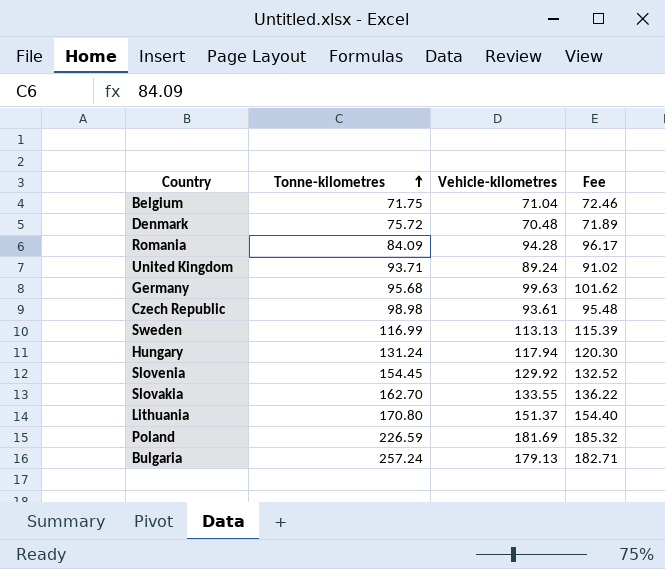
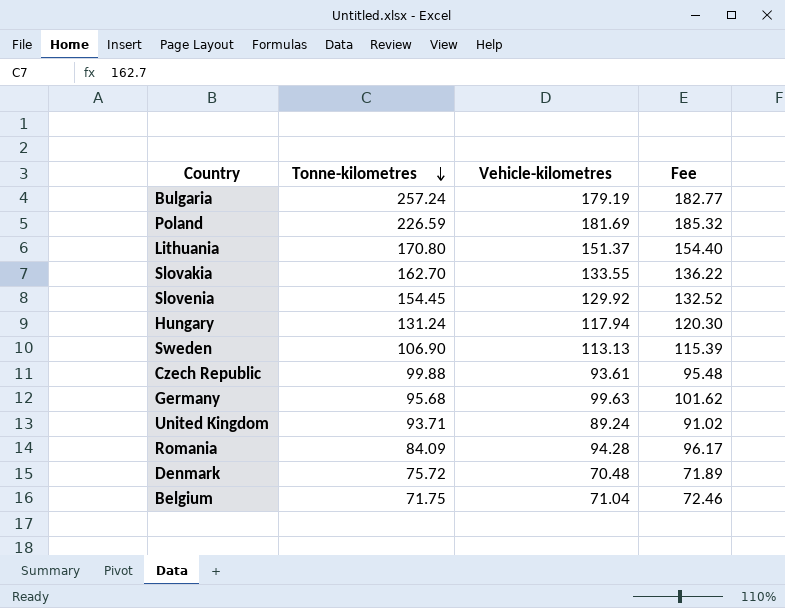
row order: Tonne-kilometres ascending -> Tonne-kilometres descending
Bulgaria | Vehicle-kilometres: 179.13 -> 179.19
Bulgaria | Fee: 182.71 -> 182.77
Sweden | Tonne-kilometres: 116.99 -> 106.90
Czech Republic | Tonne-kilometres: 98.98 -> 99.88

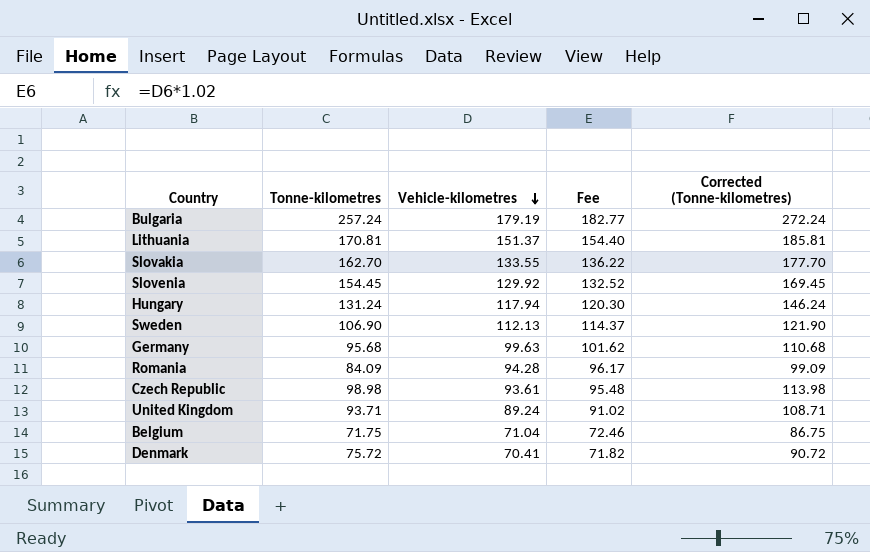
row order: Tonne-kilometres descending -> Vehicle-kilometres descending
column Corrected (Tonne-kilometres) | formula: none -> [Tonne-kilometres] + 15
row Poland: 226.59 | 181.69 | 185.32 -> none
Lithuania | Tonne-kilometres: 170.80 -> 170.81
Sweden | Vehicle-kilometres: 113.13 -> 112.13
Sweden | Fee: 115.39 -> 114.37
Czech Republic | Tonne-kilometres: 99.88 -> 98.98
Denmark | Vehicle-kilometres: 70.48 -> 70.41
Denmark | Fee: 71.89 -> 71.82

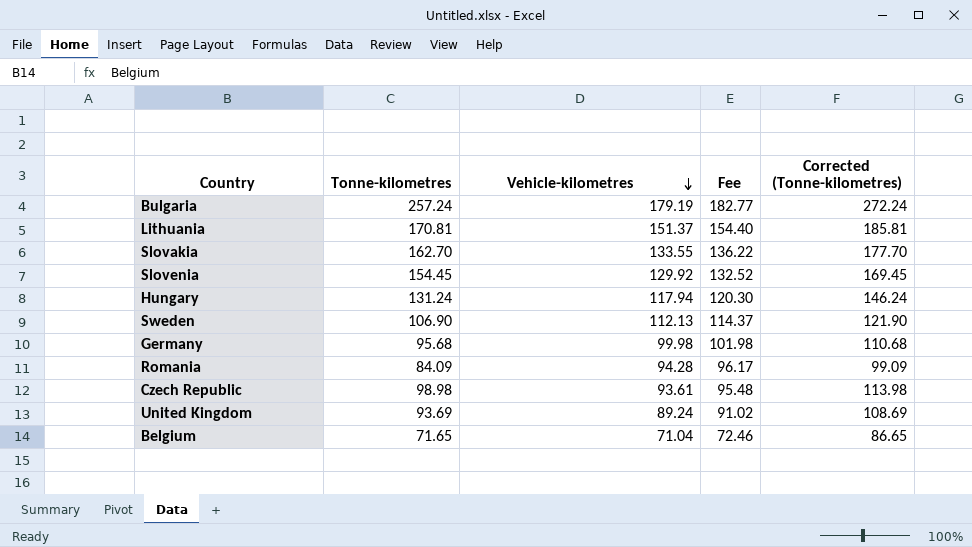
row Denmark: 75.72 | 70.41 | 71.82 | 90.72 -> none
Germany | Vehicle-kilometres: 99.63 -> 99.98
Germany | Fee: 101.62 -> 101.98
United Kingdom | Tonne-kilometres: 93.71 -> 93.69
United Kingdom | Corrected (Tonne-kilometres): 108.71 -> 108.69
Belgium | Tonne-kilometres: 71.75 -> 71.65
Belgium | Corrected (Tonne-kilometres): 86.75 -> 86.65

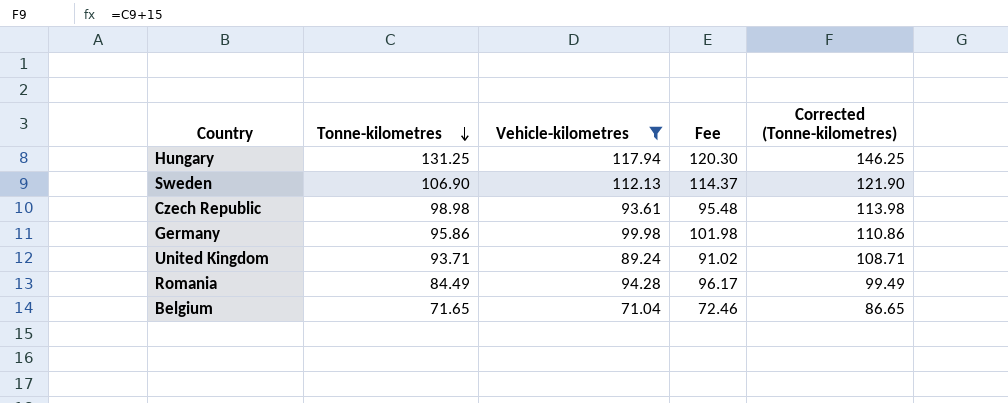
filter: none -> Vehicle-kilometres <= 117.94
row order: Vehicle-kilometres descending -> Tonne-kilometres descending
Hungary | Tonne-kilometres: 131.24 -> 131.25
Hungary | Corrected (Tonne-kilometres): 146.24 -> 146.25
Germany | Tonne-kilometres: 95.68 -> 95.86
Germany | Corrected (Tonne-kilometres): 110.68 -> 110.86
United Kingdom | Tonne-kilometres: 93.69 -> 93.71
United Kingdom | Corrected (Tonne-kilometres): 108.69 -> 108.71
Romania | Tonne-kilometres: 84.09 -> 84.49
Romania | Corrected (Tonne-kilometres): 99.09 -> 99.49

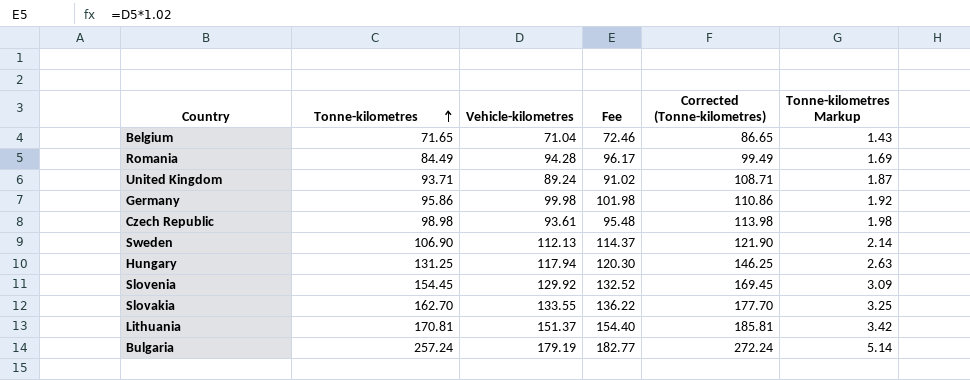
filter: Vehicle-kilometres <= 117.94 -> none
row order: Tonne-kilometres descending -> Tonne-kilometres ascending
column Tonne-kilometres Markup | formula: none -> [Tonne-kilometres] * 0.02

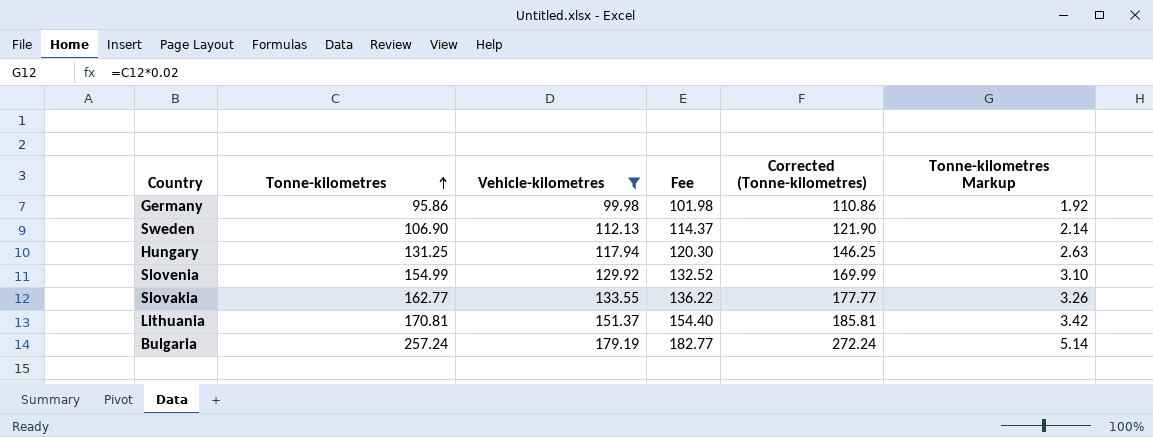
filter: none -> Vehicle-kilometres >= 99.98
Slovenia | Tonne-kilometres: 154.45 -> 154.99
Slovenia | Corrected (Tonne-kilometres): 169.45 -> 169.99
Slovenia | Tonne-kilometres Markup: 3.09 -> 3.10
Slovakia | Tonne-kilometres: 162.70 -> 162.77
Slovakia | Corrected (Tonne-kilometres): 177.70 -> 177.77
Slovakia | Tonne-kilometres Markup: 3.25 -> 3.26

